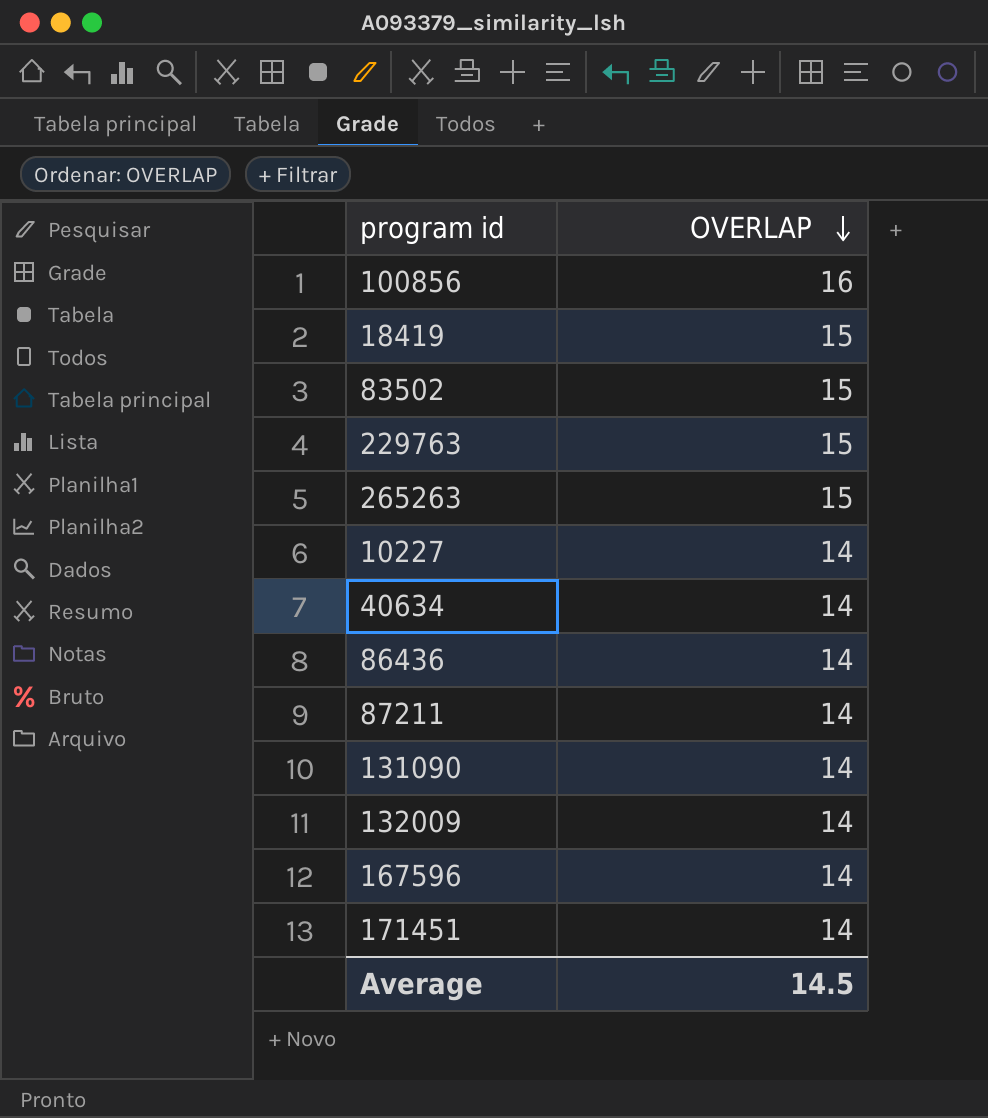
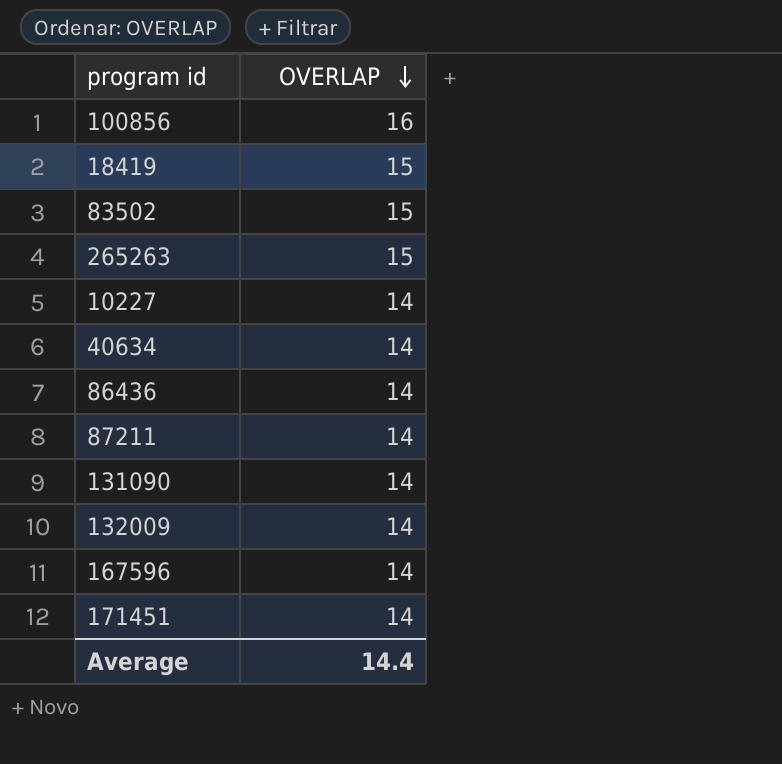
row 229763: 15 -> none
Average | OVERLAP: 14.5 -> 14.4

